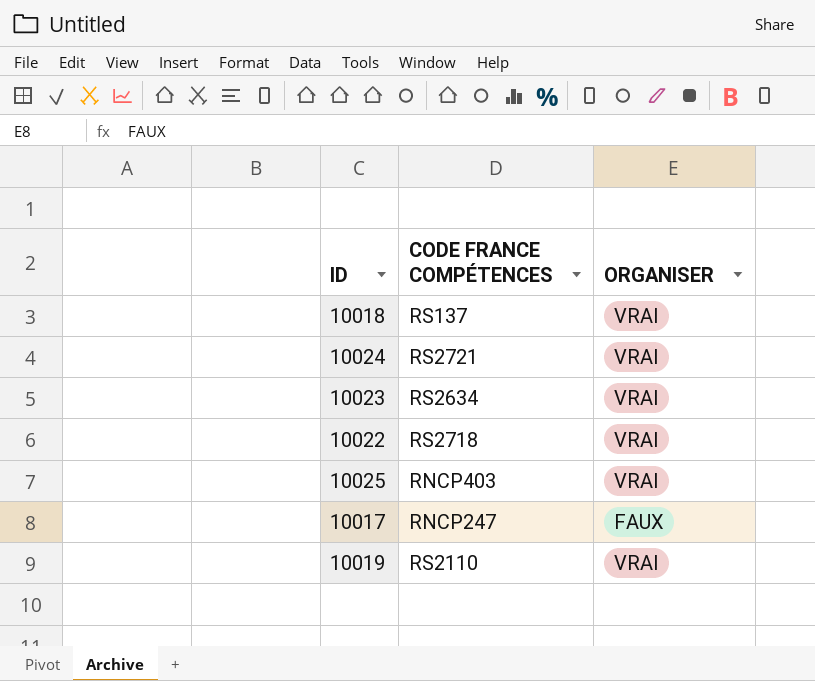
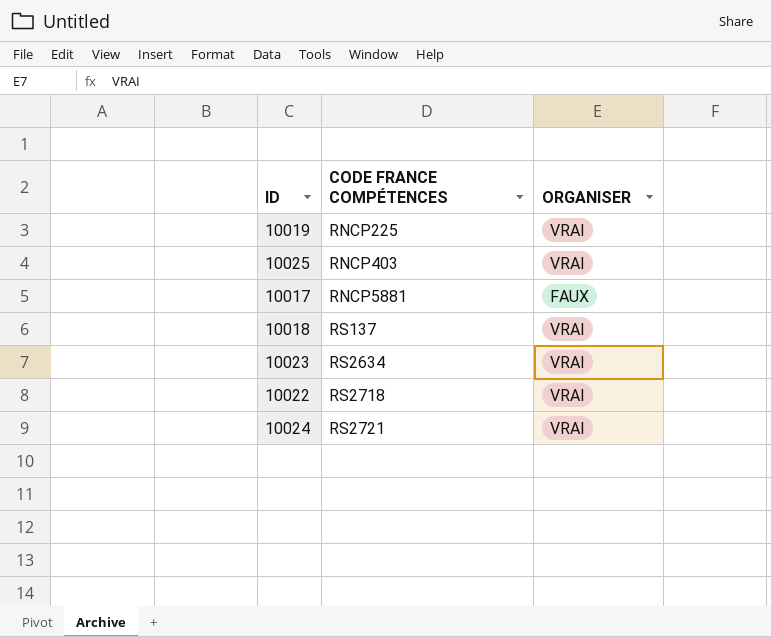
row order: none -> CODE FRANCE COMPÉTENCES ascending
10019 | CODE FRANCE COMPÉTENCES: RS2110 -> RNCP225
10017 | CODE FRANCE COMPÉTENCES: RNCP247 -> RNCP5881

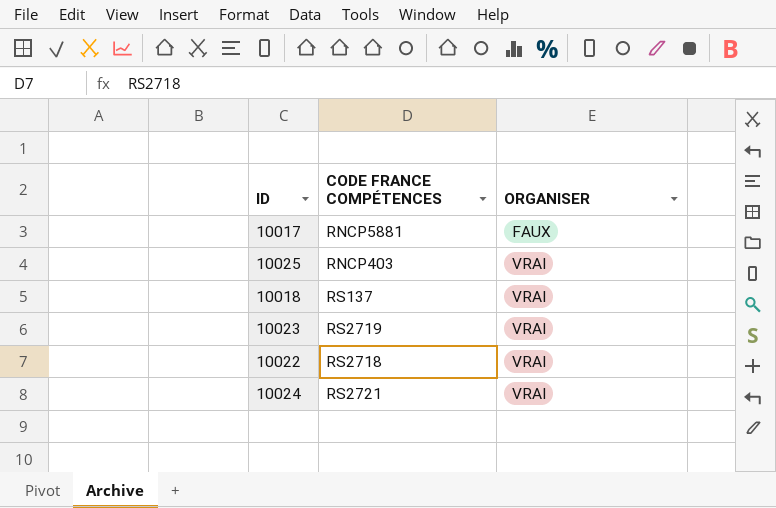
row order: CODE FRANCE COMPÉTENCES ascending -> ORGANISER ascending
row 10019: RNCP225 | VRAI -> none
10023 | CODE FRANCE COMPÉTENCES: RS2634 -> RS2719

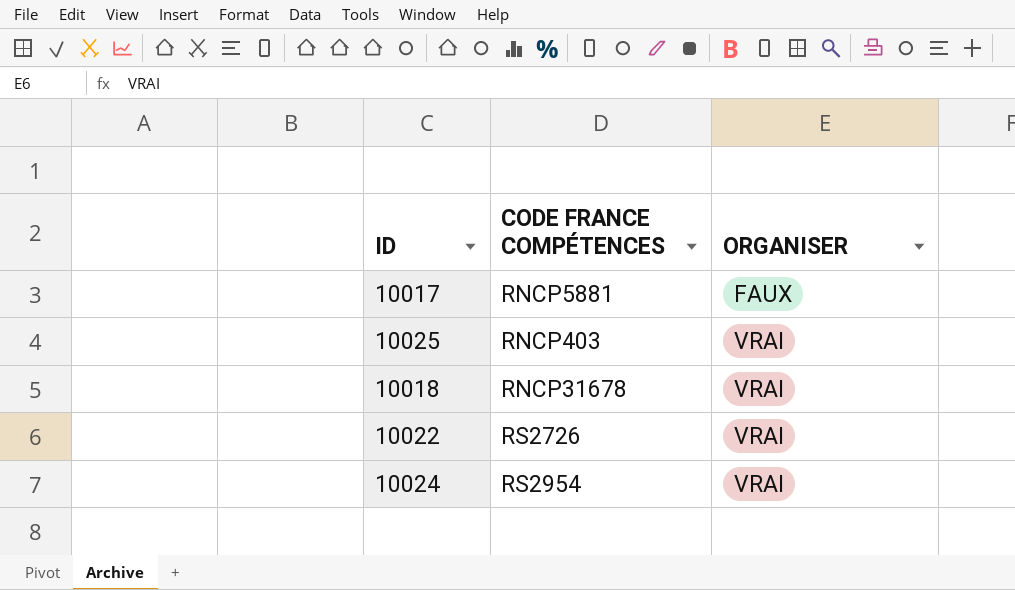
row 10023: RS2719 | VRAI -> none
10018 | CODE FRANCE COMPÉTENCES: RS137 -> RNCP31678
10022 | CODE FRANCE COMPÉTENCES: RS2718 -> RS2726
10024 | CODE FRANCE COMPÉTENCES: RS2721 -> RS2954

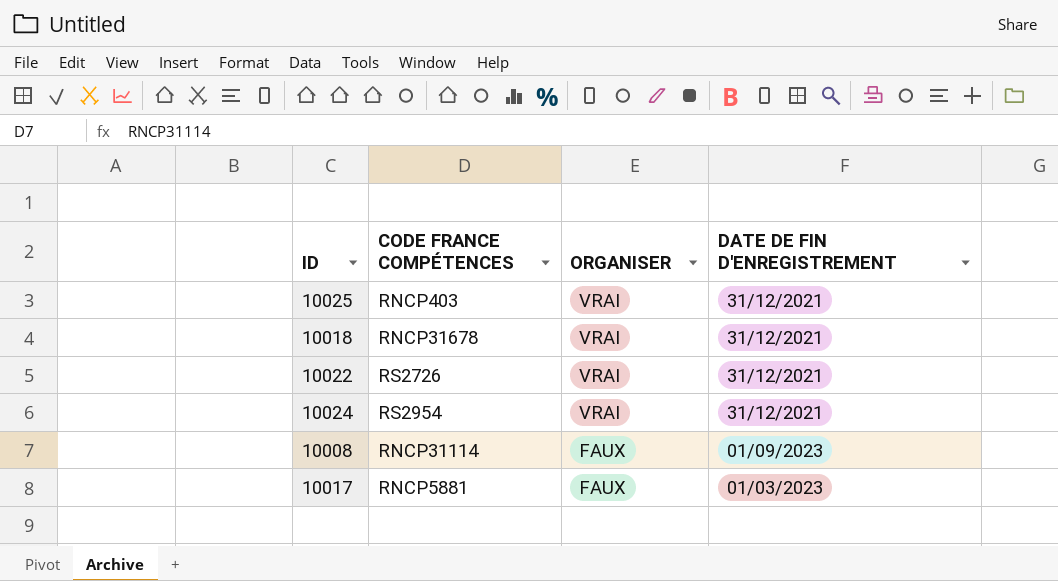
row order: ORGANISER ascending -> ORGANISER descending
column DATE DE FIN D'ENREGISTREMENT | position: none -> 4
row 10008: none -> RNCP31114 | FAUX | 01/09/2023

